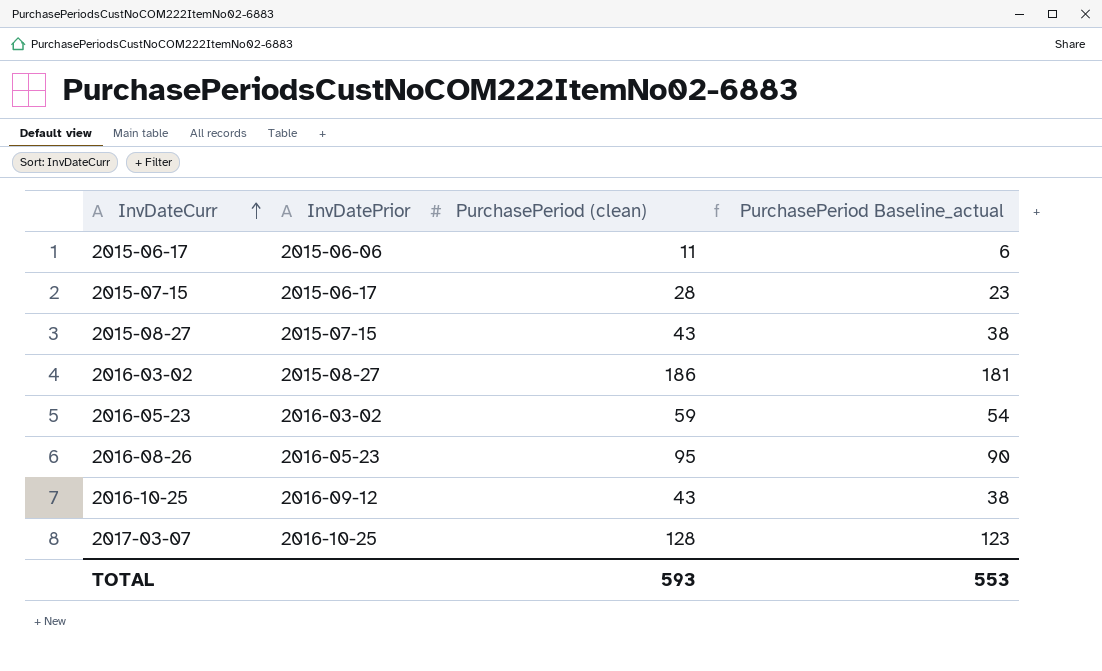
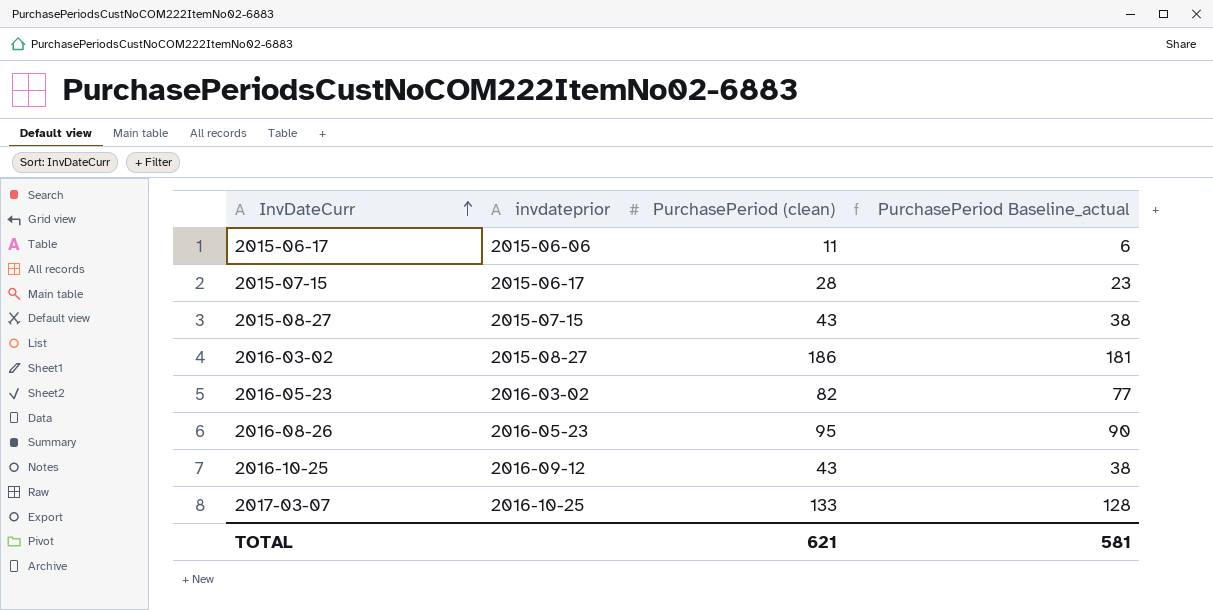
column name: InvDatePrior -> invdateprior
2016-05-23 | PurchasePeriod (clean): 59 -> 82
2016-05-23 | PurchasePeriod Baseline_actual: 54 -> 77
2017-03-07 | PurchasePeriod (clean): 128 -> 133
2017-03-07 | PurchasePeriod Baseline_actual: 123 -> 128
TOTAL | PurchasePeriod (clean): 593 -> 621
TOTAL | PurchasePeriod Baseline_actual: 553 -> 581

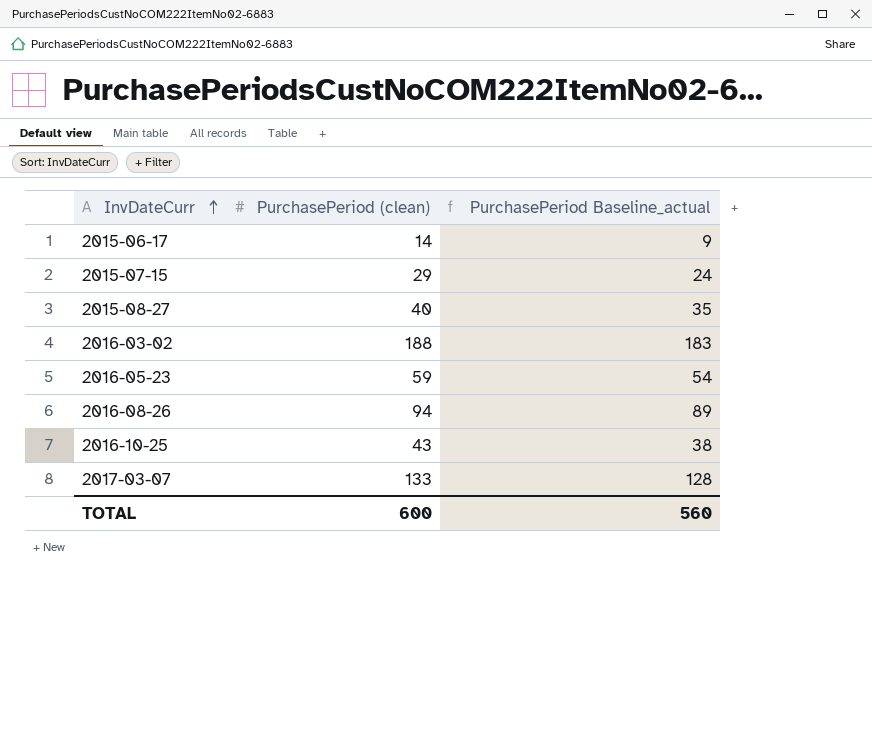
column invdateprior | position: 2 -> none
2015-06-17 | PurchasePeriod (clean): 11 -> 14
2015-06-17 | PurchasePeriod Baseline_actual: 6 -> 9
2015-07-15 | PurchasePeriod (clean): 28 -> 29
2015-07-15 | PurchasePeriod Baseline_actual: 23 -> 24
2015-08-27 | PurchasePeriod (clean): 43 -> 40
2015-08-27 | PurchasePeriod Baseline_actual: 38 -> 35
2016-03-02 | PurchasePeriod (clean): 186 -> 188
2016-03-02 | PurchasePeriod Baseline_actual: 181 -> 183
2016-05-23 | PurchasePeriod (clean): 82 -> 59
2016-05-23 | PurchasePeriod Baseline_actual: 77 -> 54
2016-08-26 | PurchasePeriod (clean): 95 -> 94
2016-08-26 | PurchasePeriod Baseline_actual: 90 -> 89
TOTAL | PurchasePeriod (clean): 621 -> 600
TOTAL | PurchasePeriod Baseline_actual: 581 -> 560

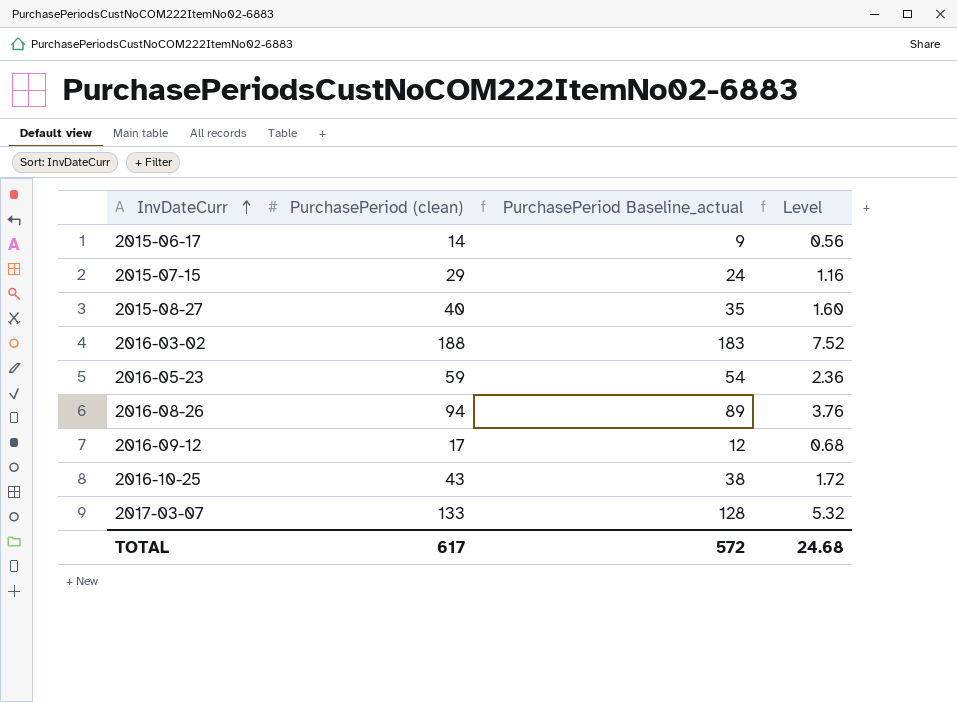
column Level | formula: none -> [PurchasePeriod (clean)] * 0.04
row 2016-09-12: none -> 17 | 12 | 0.68
TOTAL | PurchasePeriod (clean): 600 -> 617
TOTAL | PurchasePeriod Baseline_actual: 560 -> 572

